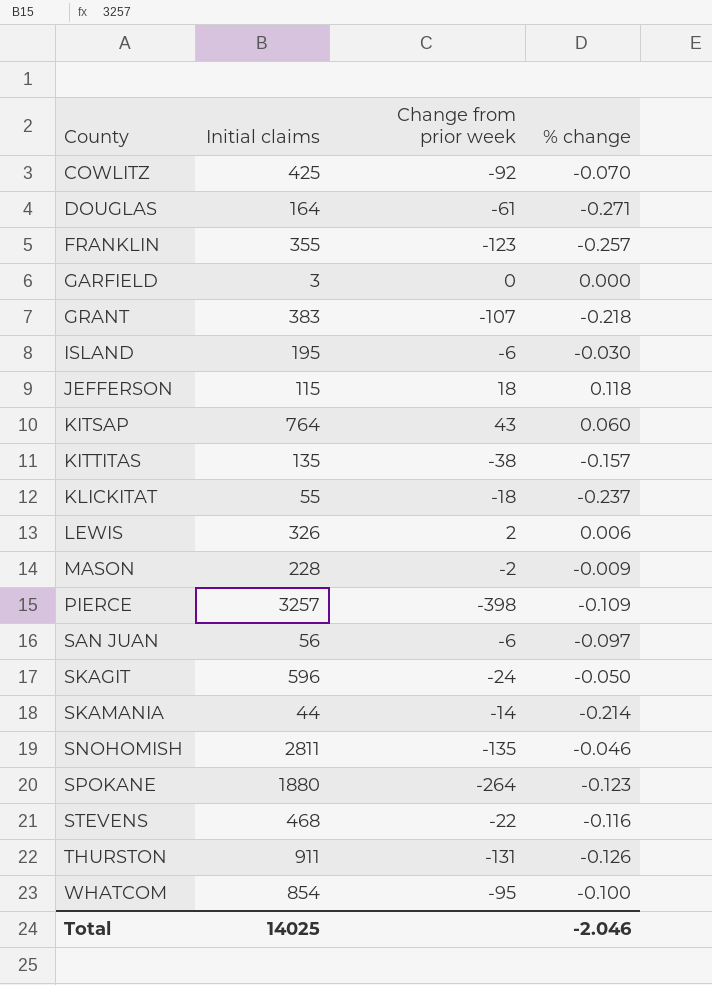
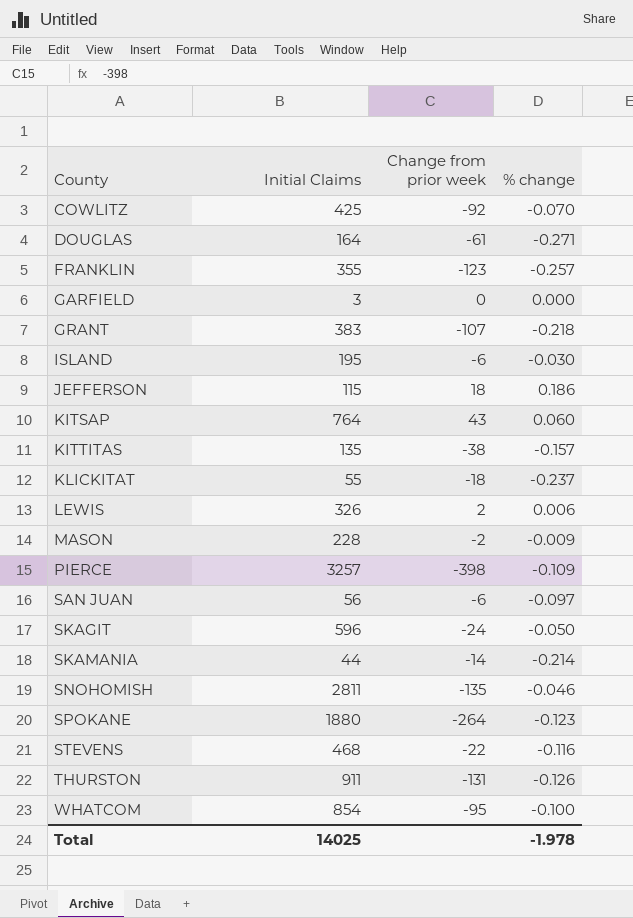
column name: Initial claims -> Initial Claims
JEFFERSON | % change: 0.118 -> 0.186
Total | % change: -2.046 -> -1.978

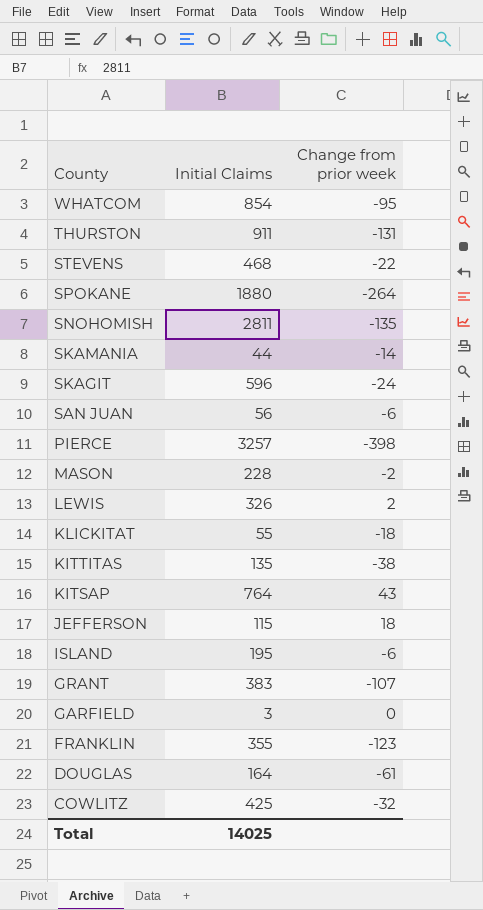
row order: County ascending -> County descending
column % change | position: 4 -> none
COWLITZ | Change from prior week: -92 -> -32

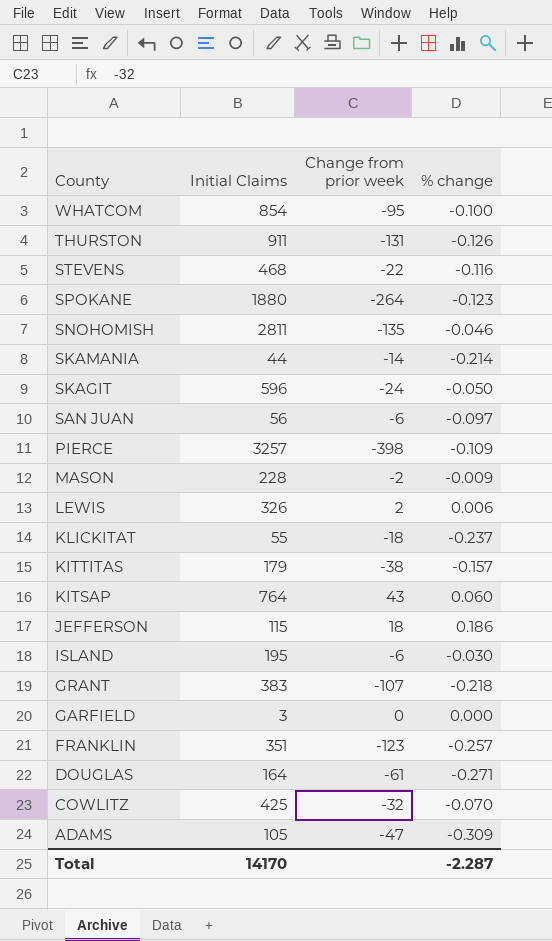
column % change | position: none -> 4
KITTITAS | Initial Claims: 135 -> 179
FRANKLIN | Initial Claims: 355 -> 351
row ADAMS: none -> 105 | -47 | -0.309
Total | Initial Claims: 14025 -> 14170

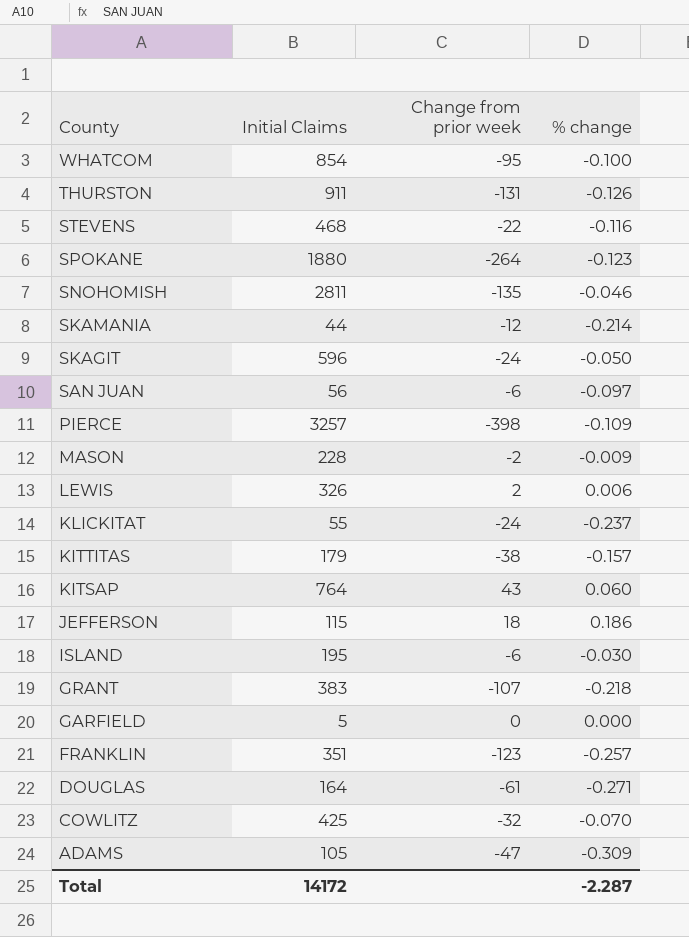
SKAMANIA | Change from prior week: -14 -> -12
KLICKITAT | Change from prior week: -18 -> -24
GARFIELD | Initial Claims: 3 -> 5
Total | Initial Claims: 14170 -> 14172

